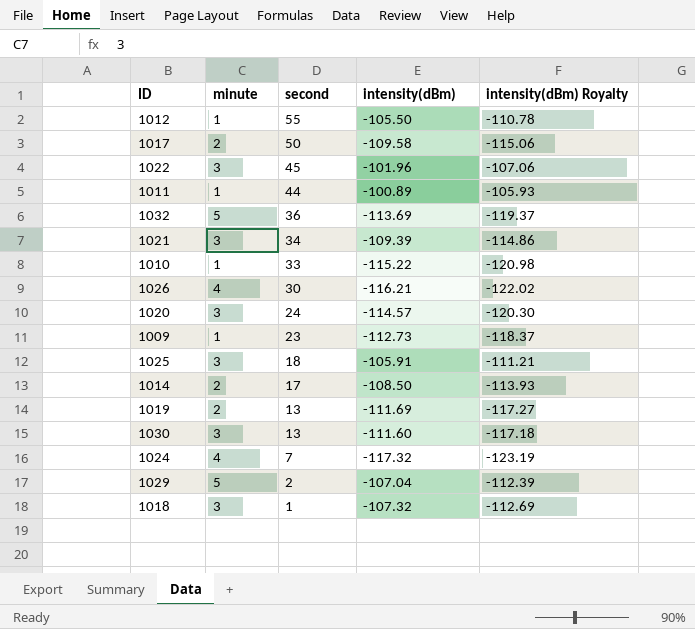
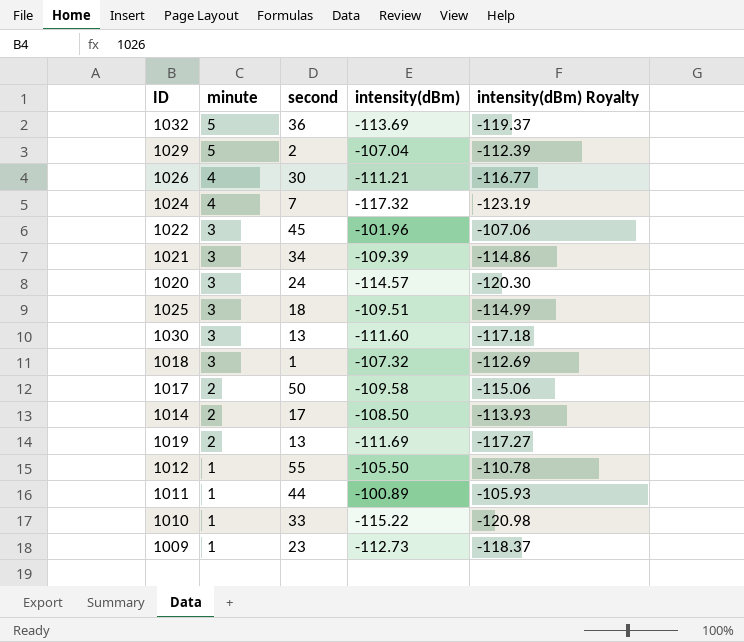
row order: second descending -> minute descending
1026 | intensity(dBm): -116.21 -> -111.21
1026 | intensity(dBm) Royalty: -122.02 -> -116.77
1025 | intensity(dBm): -105.91 -> -109.51
1025 | intensity(dBm) Royalty: -111.21 -> -114.99

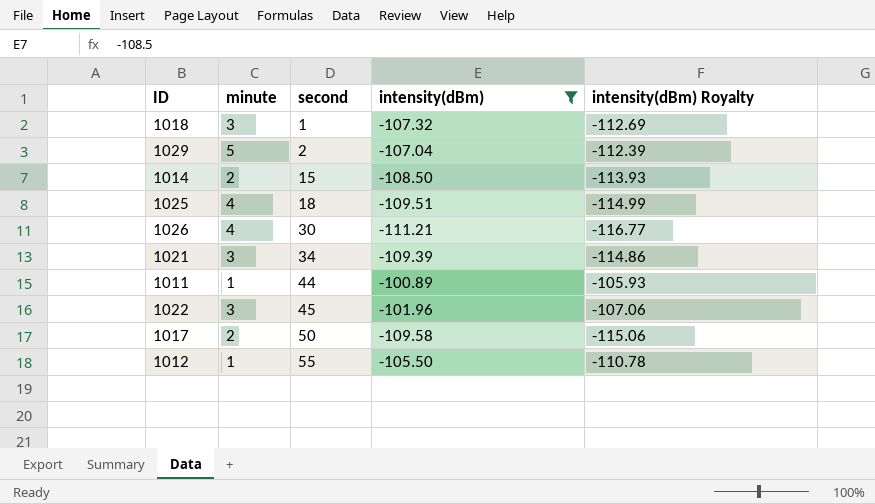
filter: none -> intensity(dBm) >= -111.21
row order: minute descending -> second ascending
1014 | second: 17 -> 15
1025 | minute: 3 -> 4

